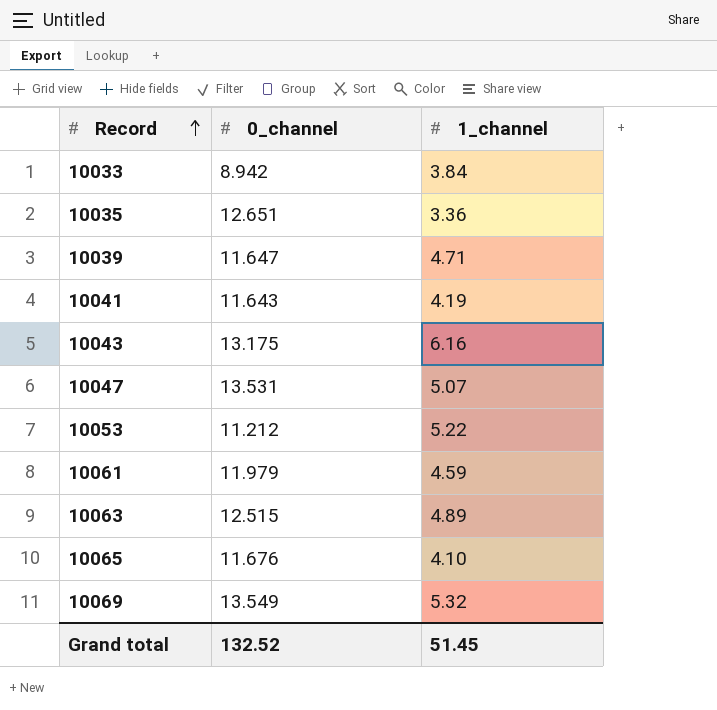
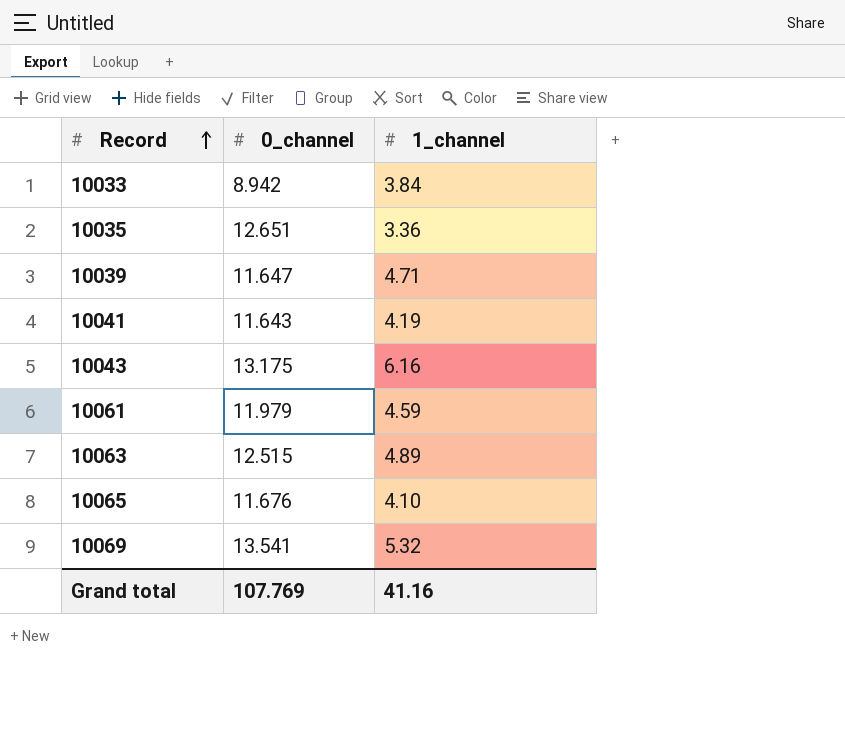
row 10047: 13.531 | 5.07 -> none
row 10053: 11.212 | 5.22 -> none
10069 | 0_channel: 13.549 -> 13.541
Grand total | 0_channel: 132.52 -> 107.769
Grand total | 1_channel: 51.45 -> 41.16

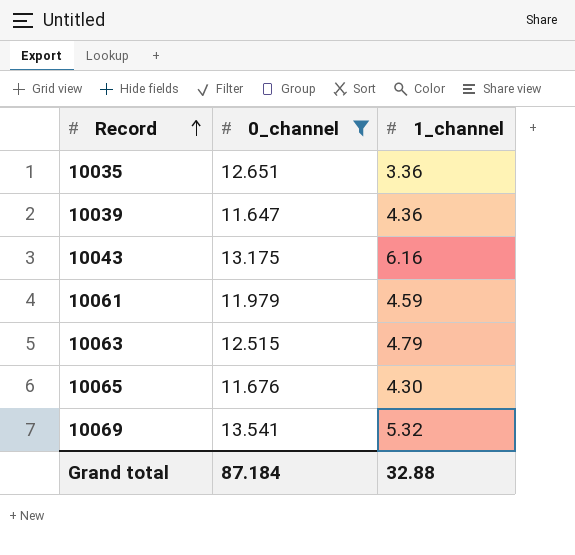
filter: none -> 0_channel >= 11.647
10039 | 1_channel: 4.71 -> 4.36
10063 | 1_channel: 4.89 -> 4.79
10065 | 1_channel: 4.10 -> 4.30
Grand total | 0_channel: 107.769 -> 87.184
Grand total | 1_channel: 41.16 -> 32.88

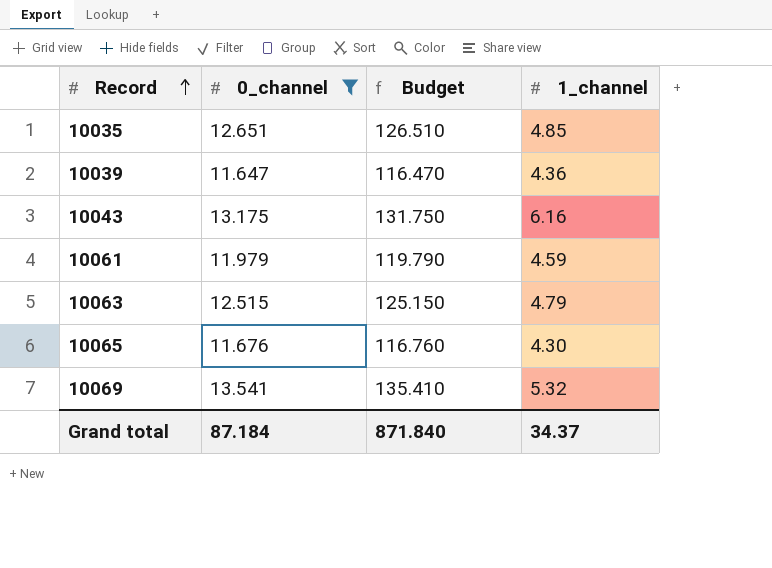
column Budget | formula: none -> [0_channel] * 10
10035 | 1_channel: 3.36 -> 4.85
Grand total | 1_channel: 32.88 -> 34.37

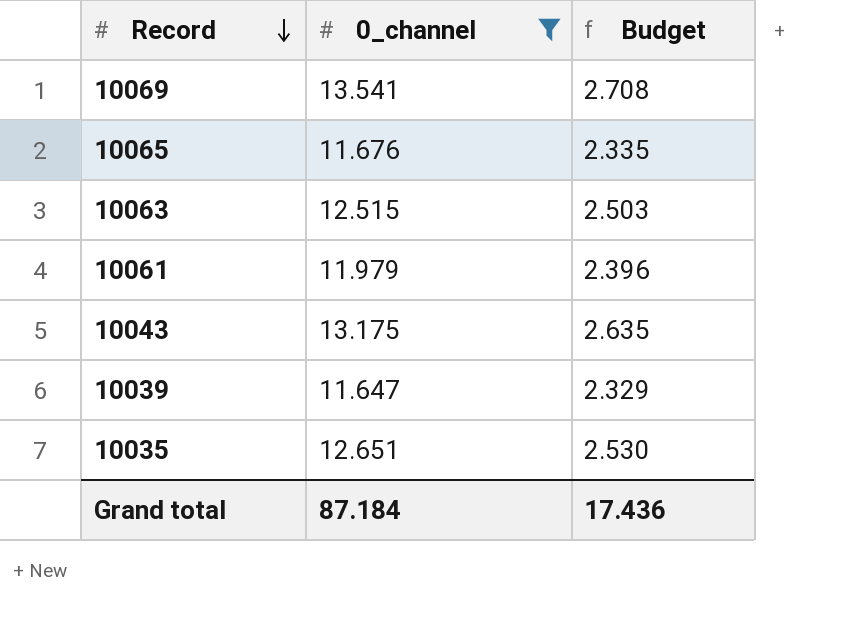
row order: Record ascending -> Record descending
column 1_channel | position: 4 -> none
column Budget | formula: [0_channel] * 10 -> [0_channel] * 0.2
Grand total | Budget: 871.840 -> 17.436

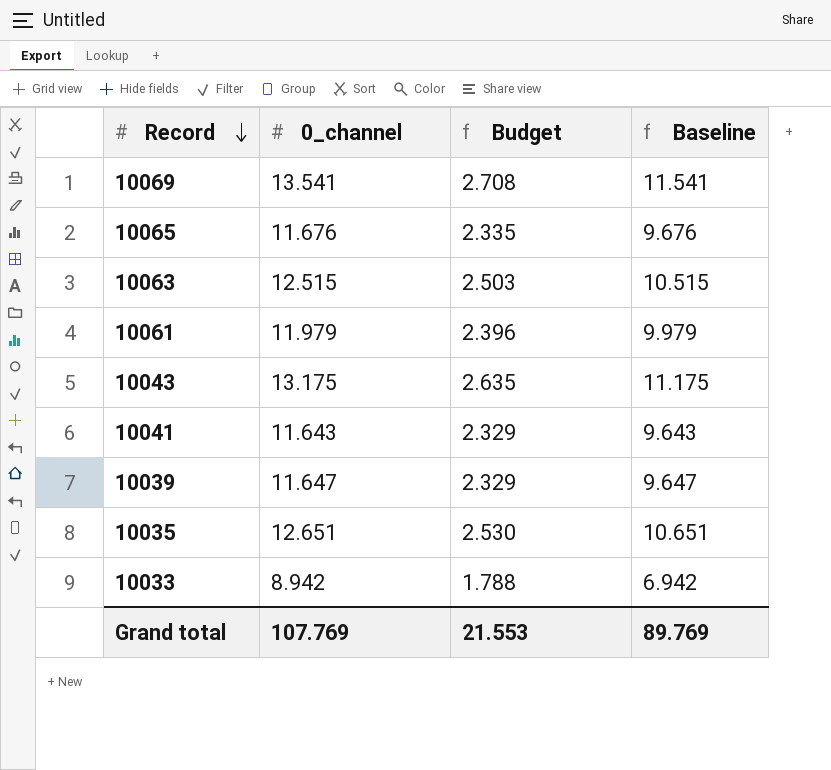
filter: 0_channel >= 11.647 -> none
column Baseline | formula: none -> [0_channel] - 2
Grand total | 0_channel: 87.184 -> 107.769
Grand total | Budget: 17.436 -> 21.553

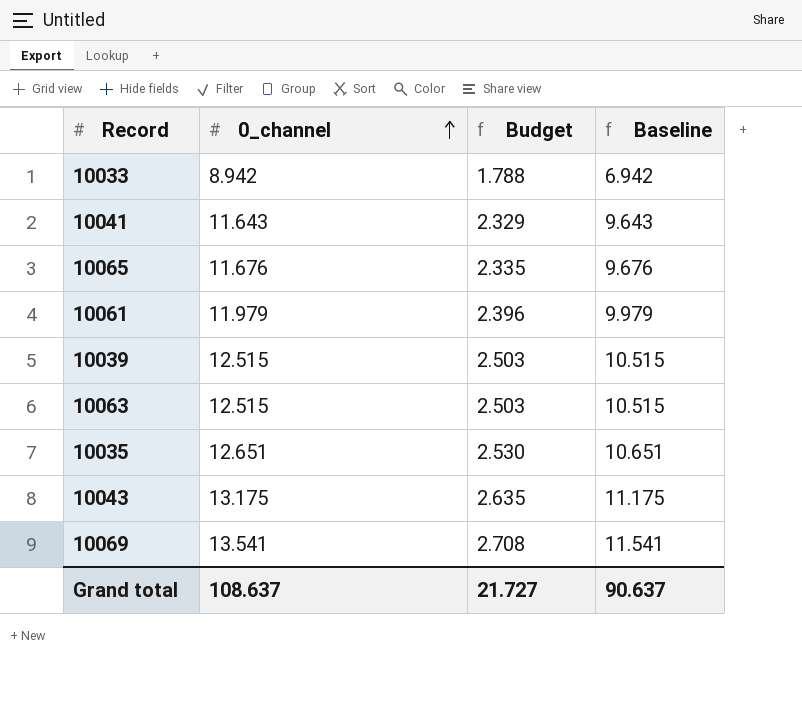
row order: Record descending -> 0_channel ascending
10039 | 0_channel: 11.647 -> 12.515
10039 | Budget: 2.329 -> 2.503
10039 | Baseline: 9.647 -> 10.515
Grand total | 0_channel: 107.769 -> 108.637
Grand total | Budget: 21.553 -> 21.727
Grand total | Baseline: 89.769 -> 90.637

